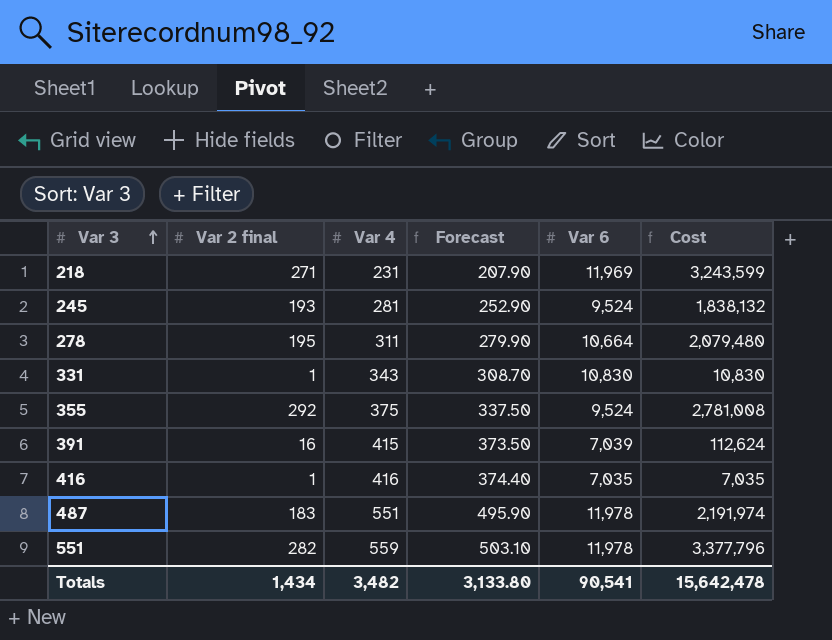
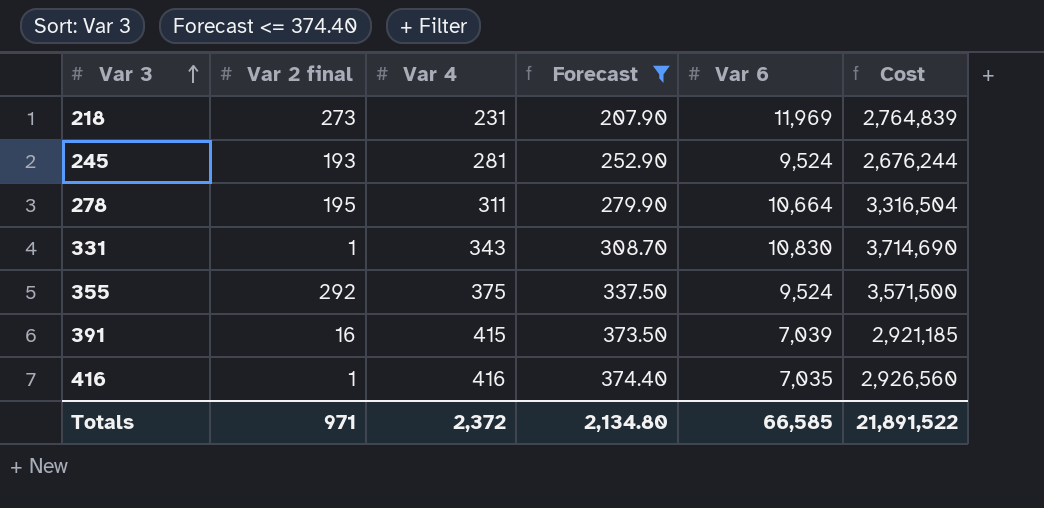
filter: none -> Forecast <= 374.40
column Cost | formula: [Var 2 final] * [Var 6] -> [Var 4] * [Var 6]
218 | Var 2 final: 271 -> 273
Totals | Var 2 final: 1,434 -> 971
Totals | Var 4: 3,482 -> 2,372
Totals | Forecast: 3,133.80 -> 2,134.80
Totals | Var 6: 90,541 -> 66,585
Totals | Cost: 15,642,478 -> 21,891,522

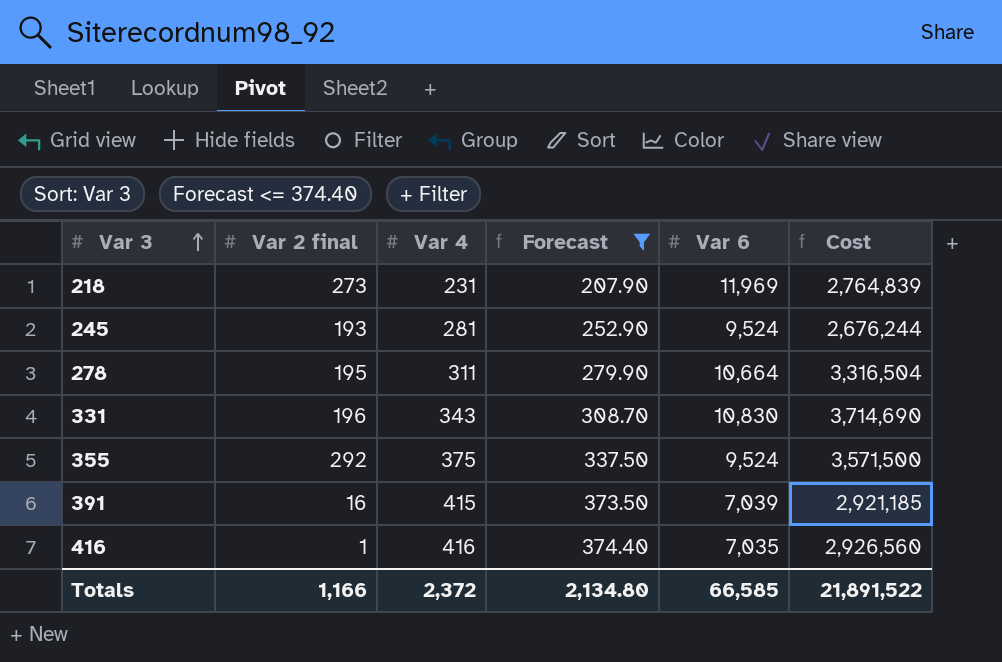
331 | Var 2 final: 1 -> 196
Totals | Var 2 final: 971 -> 1,166

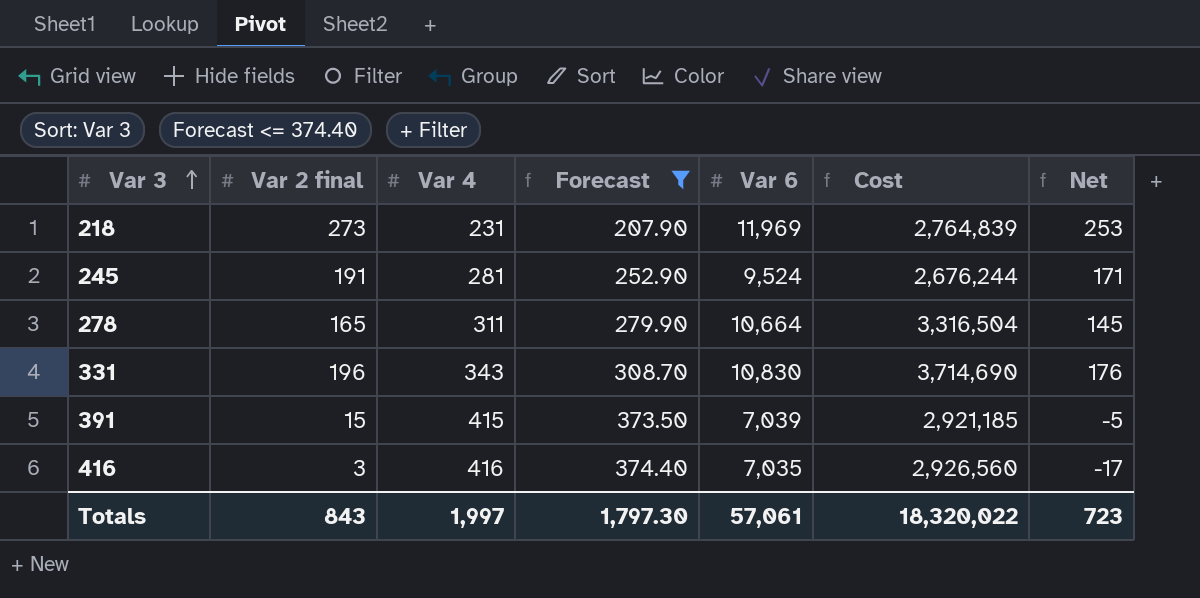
column Net | formula: none -> [Var 2 final] - 20
row 355: 292 | 375 | 337.50 | 9,524 | 3,571,500 -> none
245 | Var 2 final: 193 -> 191
278 | Var 2 final: 195 -> 165
391 | Var 2 final: 16 -> 15
416 | Var 2 final: 1 -> 3
Totals | Var 2 final: 1,166 -> 843
Totals | Var 4: 2,372 -> 1,997
Totals | Forecast: 2,134.80 -> 1,797.30
Totals | Var 6: 66,585 -> 57,061
Totals | Cost: 21,891,522 -> 18,320,022

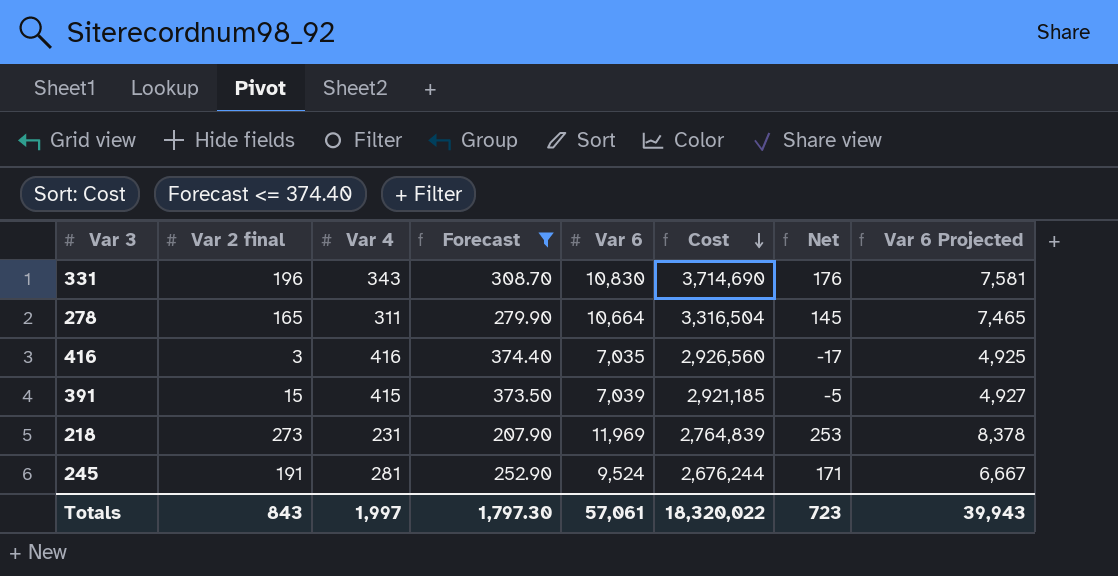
row order: Var 3 ascending -> Cost descending
column Var 6 Projected | formula: none -> [Var 6] * 0.7

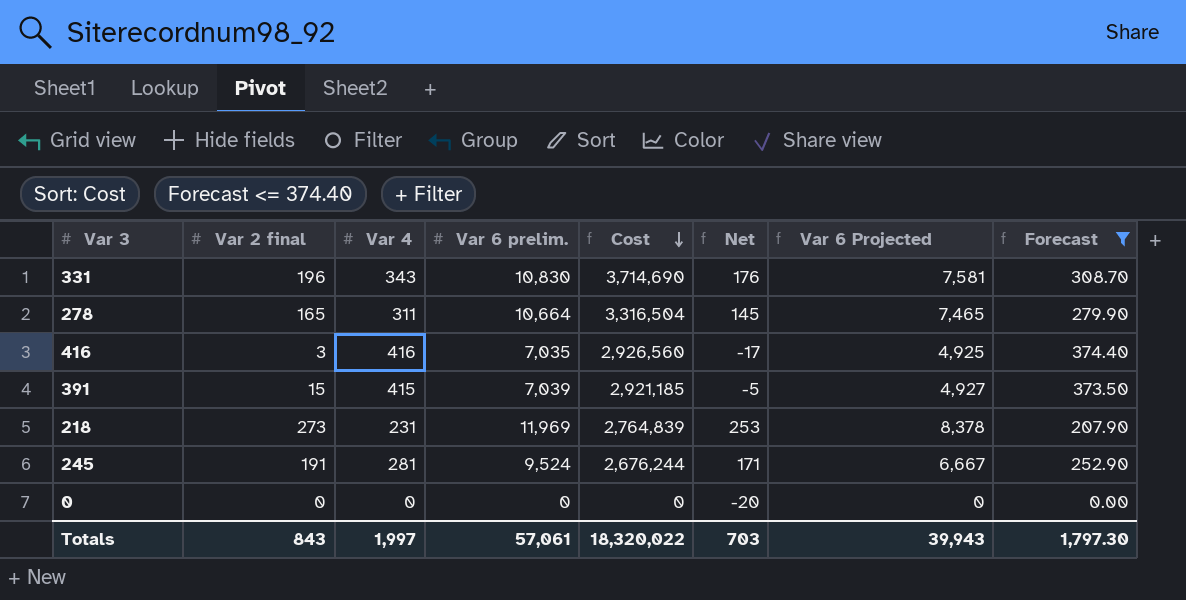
column name: Var 6 -> Var 6 prelim.
column Forecast | position: 4 -> 8
row 0: none -> 0 | 0 | 0 | 0 | -20 | 0 | 0.00
Totals | Net: 723 -> 703

